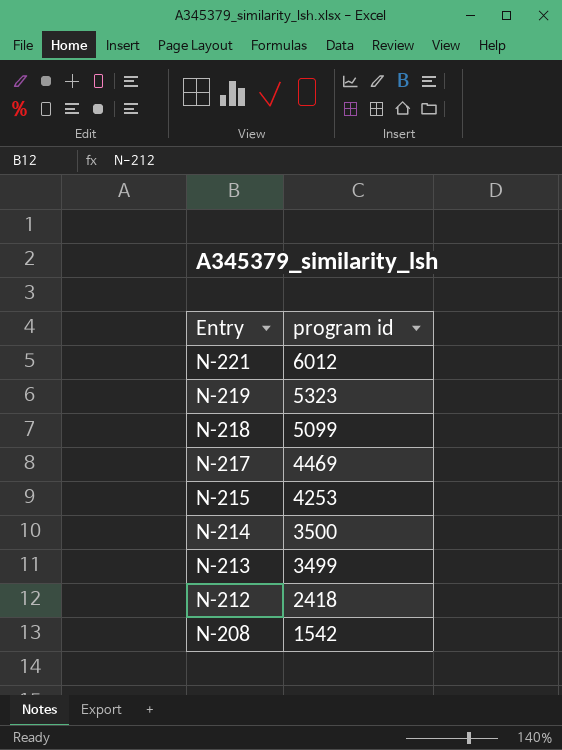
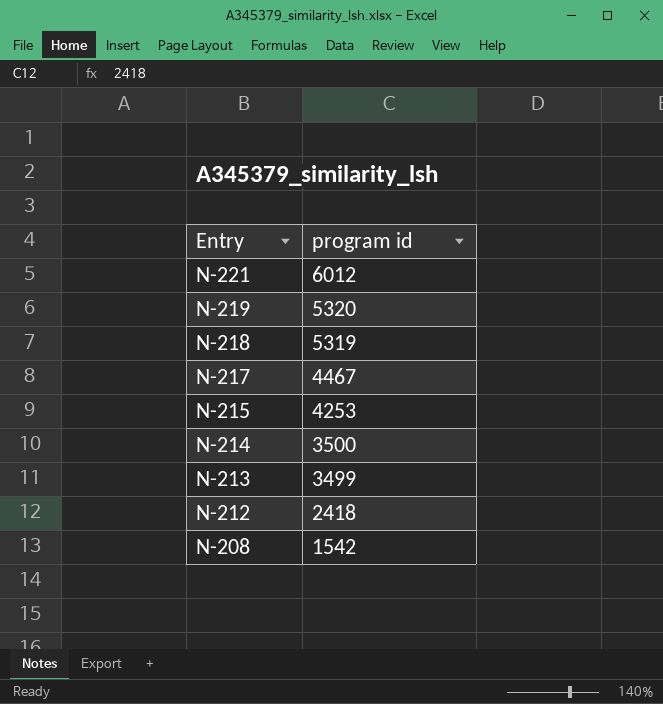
N-219 | program id: 5323 -> 5320
N-218 | program id: 5099 -> 5319
N-217 | program id: 4469 -> 4467

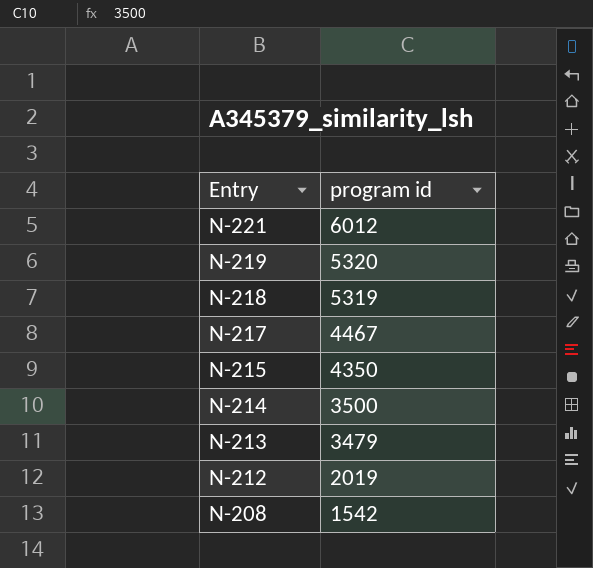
N-215 | program id: 4253 -> 4350
N-213 | program id: 3499 -> 3479
N-212 | program id: 2418 -> 2019

